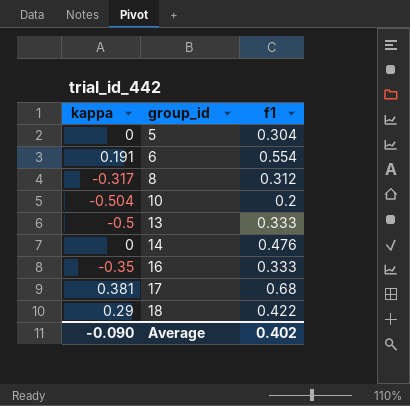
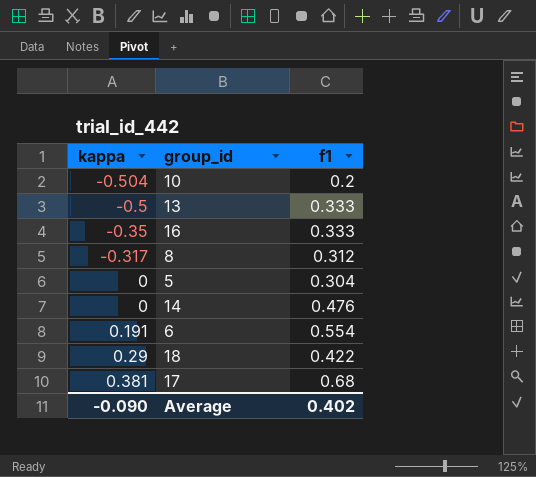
row order: group_id ascending -> kappa ascending

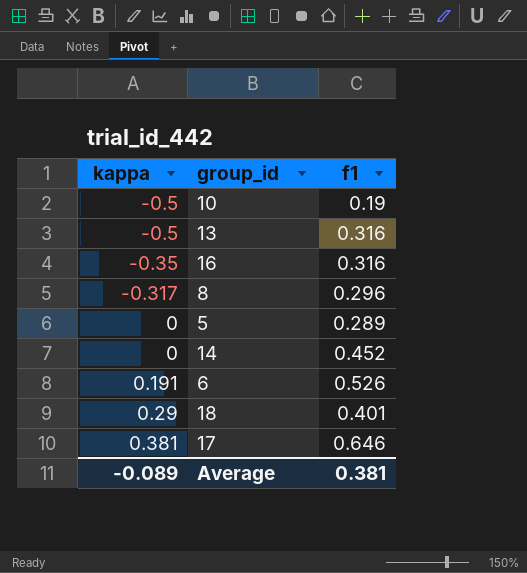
10 | kappa: -0.504 -> -0.5
10 | f1: 0.2 -> 0.19
13 | f1: 0.333 -> 0.316
16 | f1: 0.333 -> 0.316
8 | f1: 0.312 -> 0.296
5 | f1: 0.304 -> 0.289
14 | f1: 0.476 -> 0.452
6 | f1: 0.554 -> 0.526
18 | f1: 0.422 -> 0.401
17 | f1: 0.68 -> 0.646
Average | kappa: -0.090 -> -0.089
Average | f1: 0.402 -> 0.381

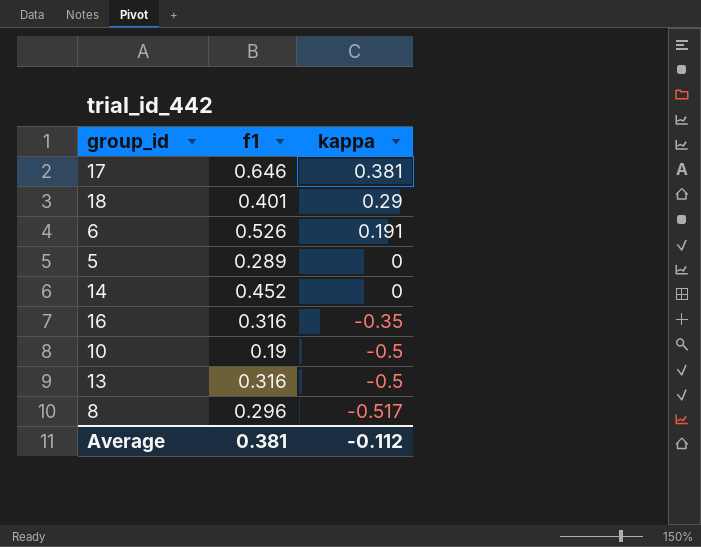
row order: kappa ascending -> kappa descending
column kappa | position: 1 -> 3
8 | kappa: -0.317 -> -0.517
Average | kappa: -0.089 -> -0.112

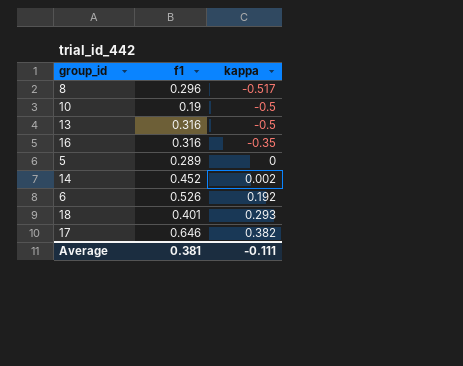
row order: kappa descending -> kappa ascending
14 | kappa: 0 -> 0.002
6 | kappa: 0.191 -> 0.192
18 | kappa: 0.29 -> 0.293
17 | kappa: 0.381 -> 0.382
Average | kappa: -0.112 -> -0.111

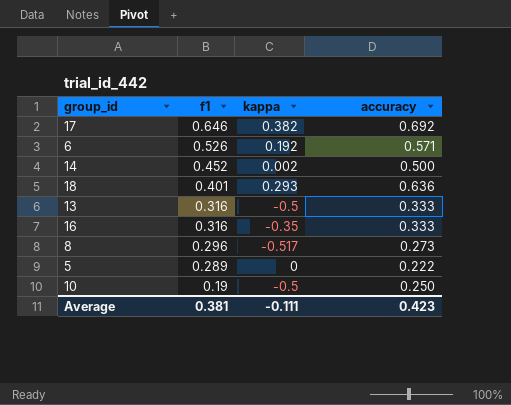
row order: kappa ascending -> f1 descending
column accuracy | position: none -> 4

